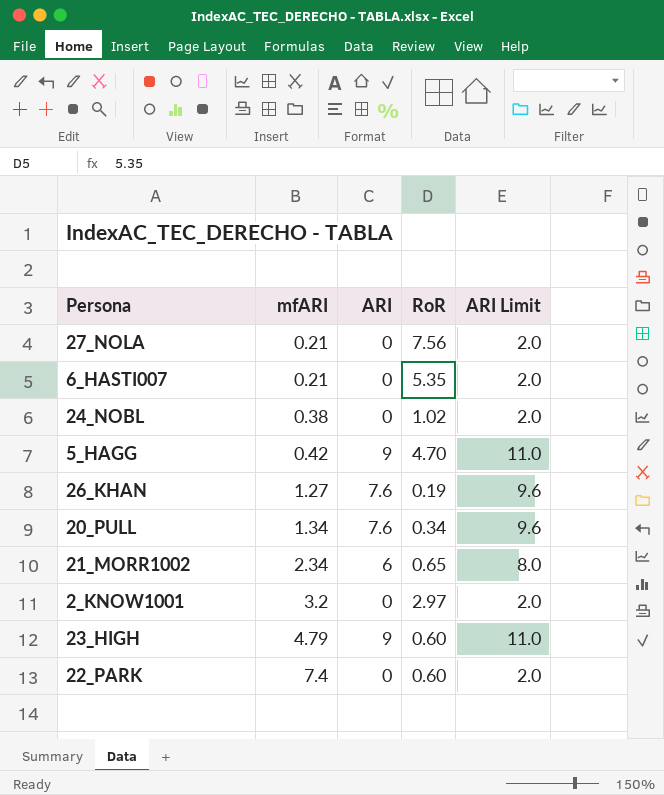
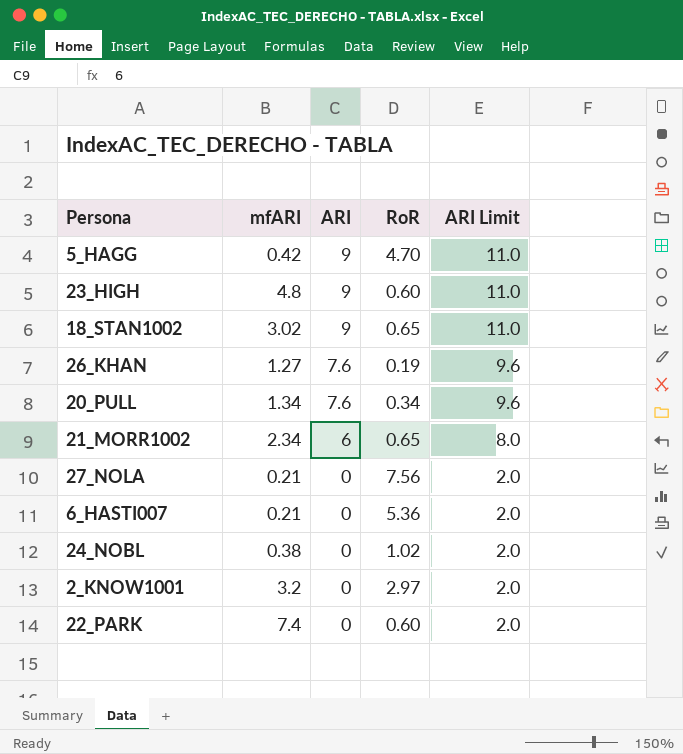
row order: mfARI ascending -> ARI descending
23_HIGH | mfARI: 4.79 -> 4.8
row 18_STAN1002: none -> 3.02 | 9 | 0.65 | 11.0
6_HASTI007 | RoR: 5.35 -> 5.36

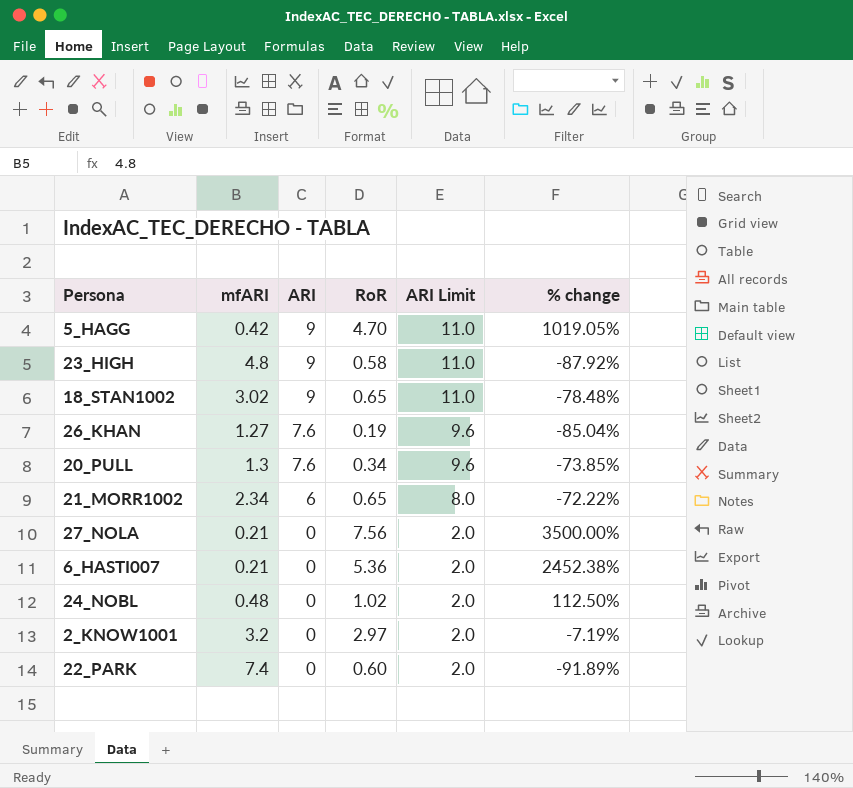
column % change | formula: none -> ([RoR] - [mfARI]) / [mfARI]
23_HIGH | RoR: 0.60 -> 0.58
20_PULL | mfARI: 1.34 -> 1.3
24_NOBL | mfARI: 0.38 -> 0.48

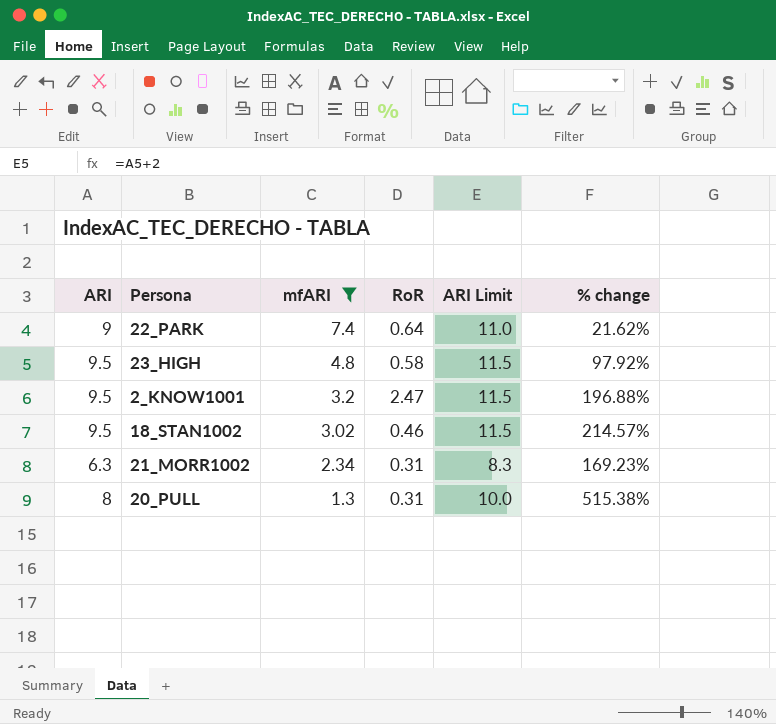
filter: none -> mfARI >= 1.3
row order: ARI descending -> mfARI descending
column ARI | position: 3 -> 1
column % change | formula: ([RoR] - [mfARI]) / [mfARI] -> ([ARI] - [mfARI]) / [mfARI]
22_PARK | ARI: 0 -> 9
22_PARK | RoR: 0.60 -> 0.64
22_PARK | ARI Limit: 2.0 -> 11.0
23_HIGH | ARI: 9 -> 9.5
23_HIGH | ARI Limit: 11.0 -> 11.5
2_KNOW1001 | ARI: 0 -> 9.5
2_KNOW1001 | RoR: 2.97 -> 2.47
2_KNOW1001 | ARI Limit: 2.0 -> 11.5
18_STAN1002 | ARI: 9 -> 9.5
18_STAN1002 | RoR: 0.65 -> 0.46
18_STAN1002 | ARI Limit: 11.0 -> 11.5
21_MORR1002 | ARI: 6 -> 6.3
21_MORR1002 | RoR: 0.65 -> 0.31
21_MORR1002 | ARI Limit: 8.0 -> 8.3
20_PULL | ARI: 7.6 -> 8
20_PULL | RoR: 0.34 -> 0.31
20_PULL | ARI Limit: 9.6 -> 10.0

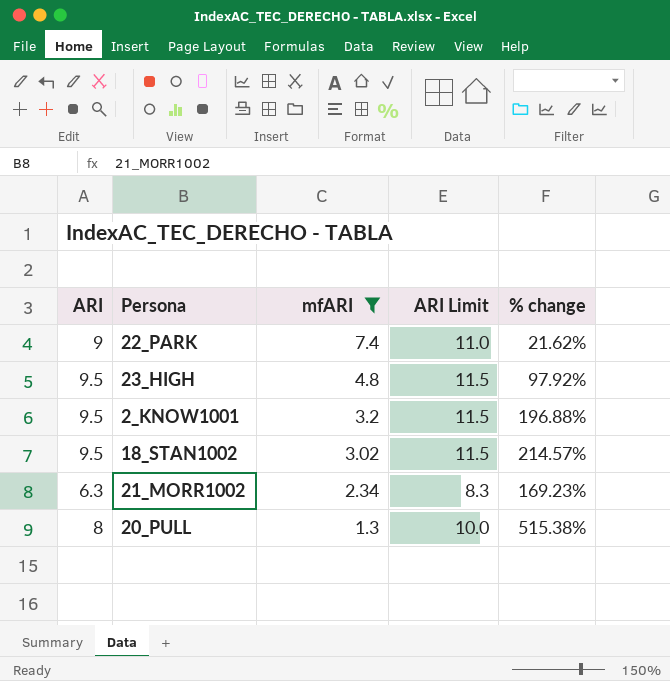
column RoR | position: 4 -> none

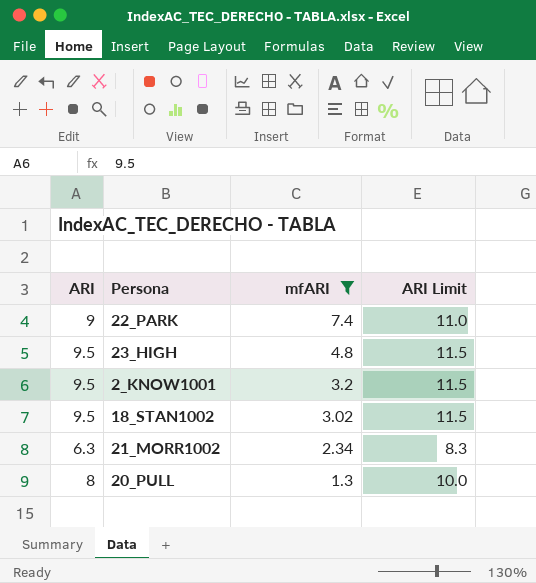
column % change | formula: ([ARI] - [mfARI]) / [mfARI] -> none

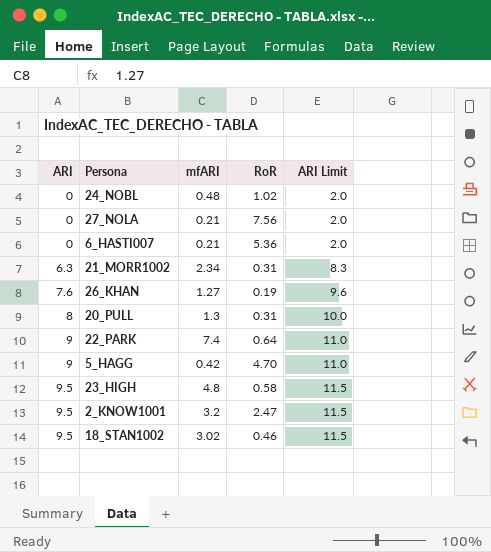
filter: mfARI >= 1.3 -> none
row order: mfARI descending -> ARI ascending
column RoR | position: none -> 4

